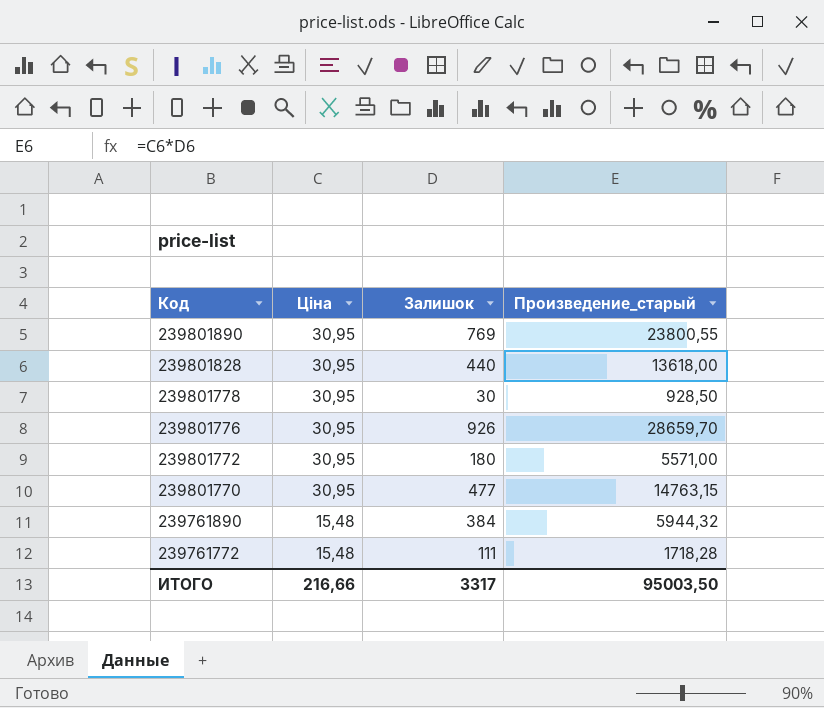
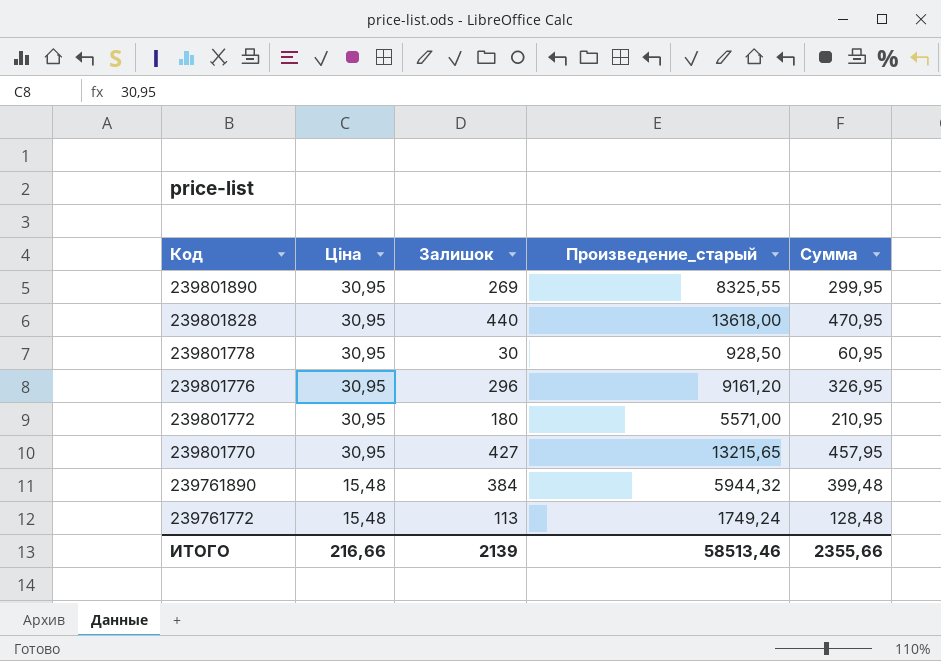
column Сумма | formula: none -> [Ціна] + [Залишок]
239801890 | Залишок: 769 -> 269
239801890 | Произведение_старый: 23800,55 -> 8325,55
239801776 | Залишок: 926 -> 296
239801776 | Произведение_старый: 28659,70 -> 9161,20
239801770 | Залишок: 477 -> 427
239801770 | Произведение_старый: 14763,15 -> 13215,65
239761772 | Залишок: 111 -> 113
239761772 | Произведение_старый: 1718,28 -> 1749,24
ИТОГО | Залишок: 3317 -> 2139
ИТОГО | Произведение_старый: 95003,50 -> 58513,46

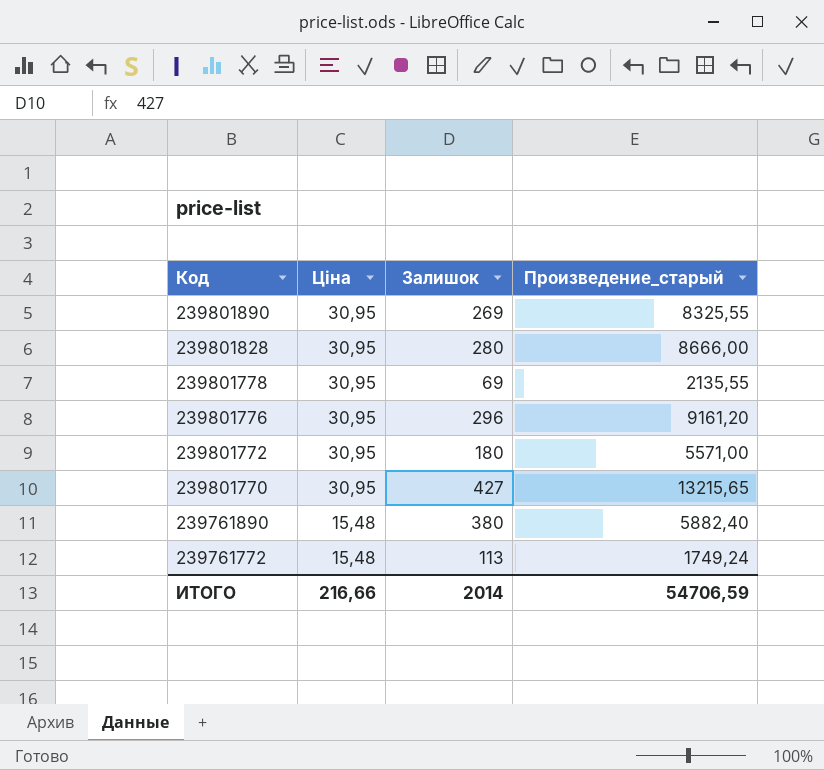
column Сумма | formula: [Ціна] + [Залишок] -> none
239801828 | Залишок: 440 -> 280
239801828 | Произведение_старый: 13618,00 -> 8666,00
239801778 | Залишок: 30 -> 69
239801778 | Произведение_старый: 928,50 -> 2135,55
239761890 | Залишок: 384 -> 380
239761890 | Произведение_старый: 5944,32 -> 5882,40
ИТОГО | Залишок: 2139 -> 2014
ИТОГО | Произведение_старый: 58513,46 -> 54706,59

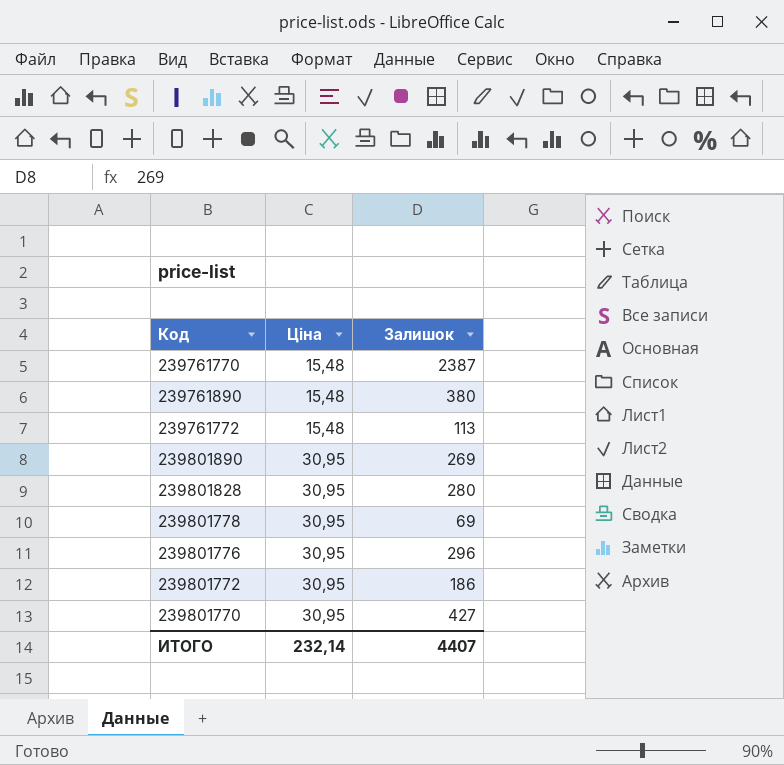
row order: Код descending -> Ціна ascending
column Произведение_старый | formula: [Ціна] * [Залишок] -> none
row 239761770: none -> 15,48 | 2387
239801772 | Залишок: 180 -> 186
ИТОГО | Ціна: 216,66 -> 232,14
ИТОГО | Залишок: 2014 -> 4407

